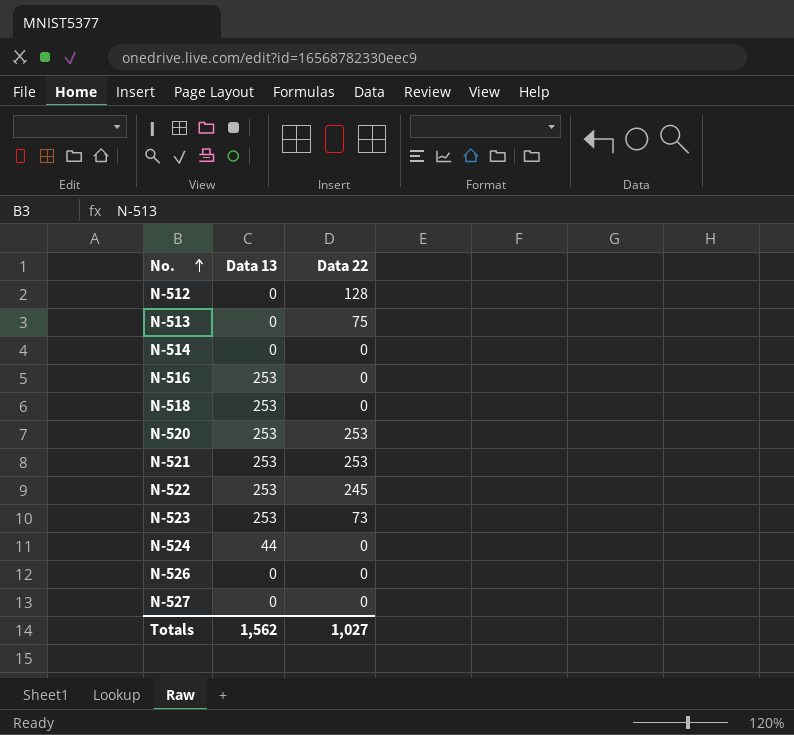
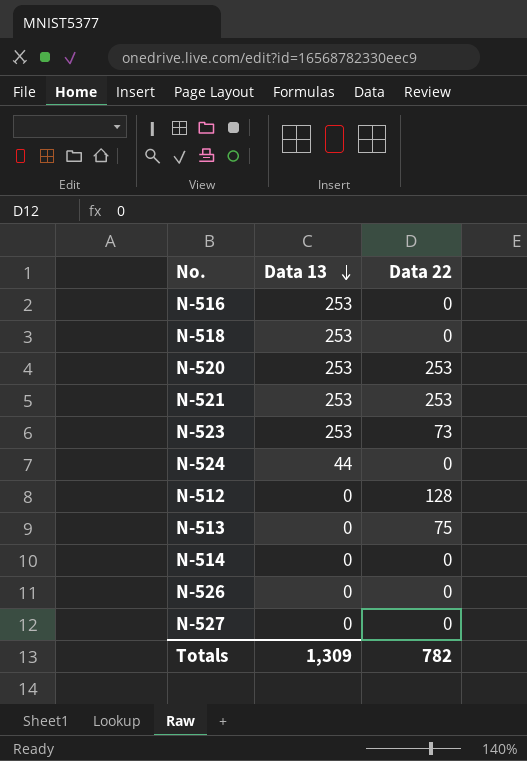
row order: No. ascending -> Data 13 descending
row N-522: 253 | 245 -> none
Totals | Data 13: 1,562 -> 1,309
Totals | Data 22: 1,027 -> 782

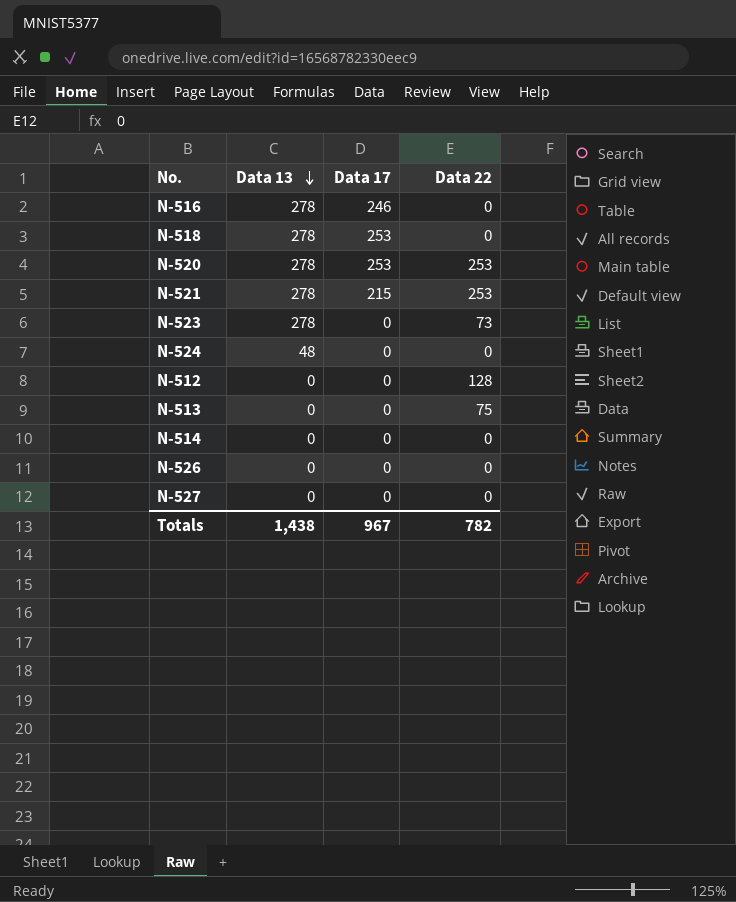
column Data 17 | position: none -> 3
N-516 | Data 13: 253 -> 278
N-518 | Data 13: 253 -> 278
N-520 | Data 13: 253 -> 278
N-521 | Data 13: 253 -> 278
N-523 | Data 13: 253 -> 278
N-524 | Data 13: 44 -> 48
Totals | Data 13: 1,309 -> 1,438

